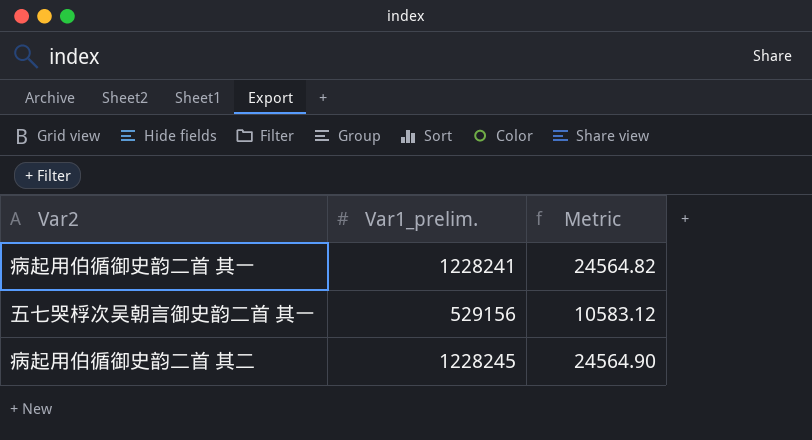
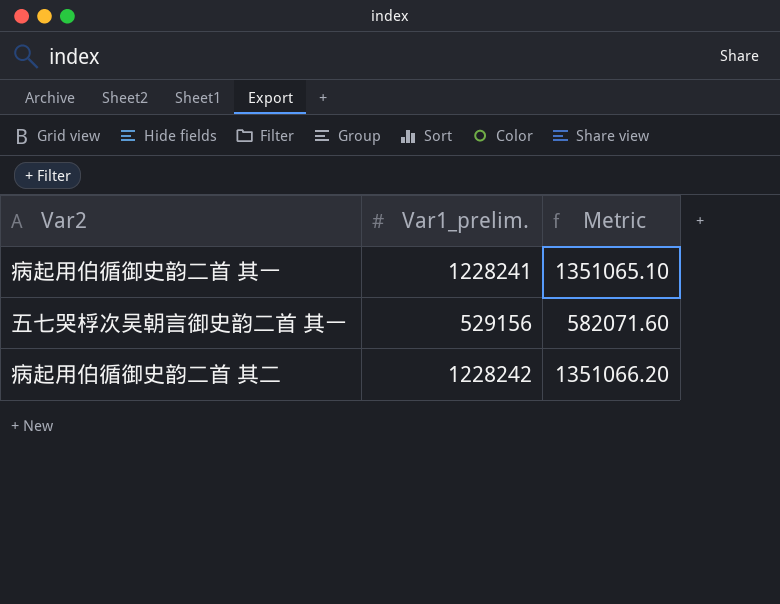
column Metric | formula: [Var1_prelim.] * 0.02 -> [Var1_prelim.] * 1.1
病起用伯循御史韵二首 其二 | Var1_prelim.: 1228245 -> 1228242

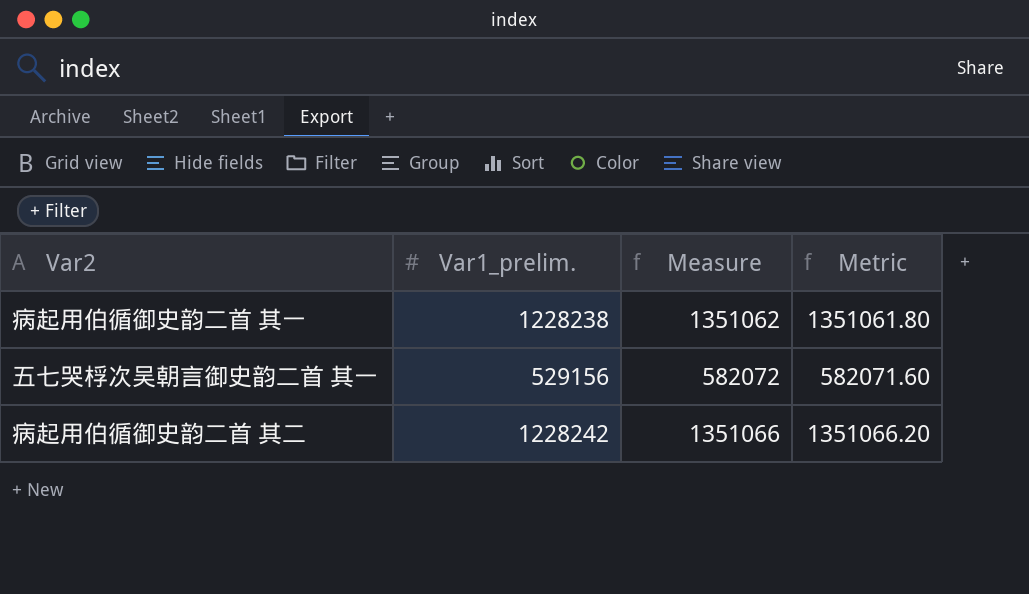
column Measure | formula: none -> [Var1_prelim.] * 1.1
病起用伯循御史韵二首 其一 | Var1_prelim.: 1228241 -> 1228238
病起用伯循御史韵二首 其一 | Metric: 1351065.10 -> 1351061.80

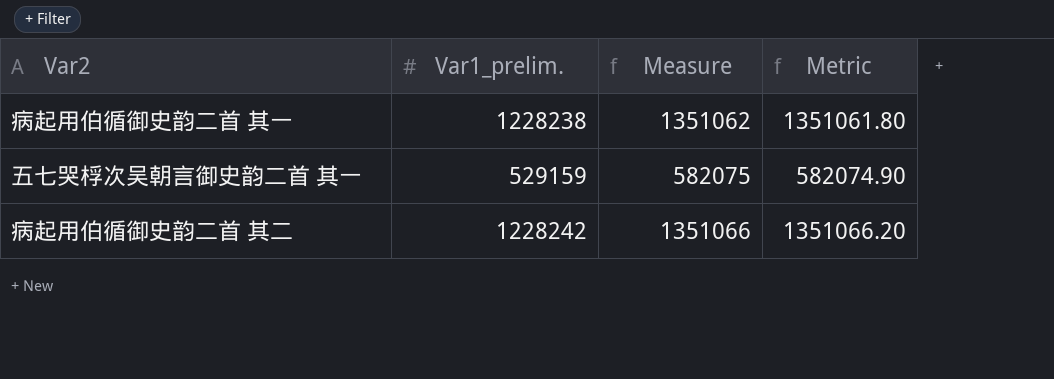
五七哭桴次吴朝言御史韵二首 其一 | Var1_prelim.: 529156 -> 529159
五七哭桴次吴朝言御史韵二首 其一 | Measure: 582072 -> 582075
五七哭桴次吴朝言御史韵二首 其一 | Metric: 582071.60 -> 582074.90

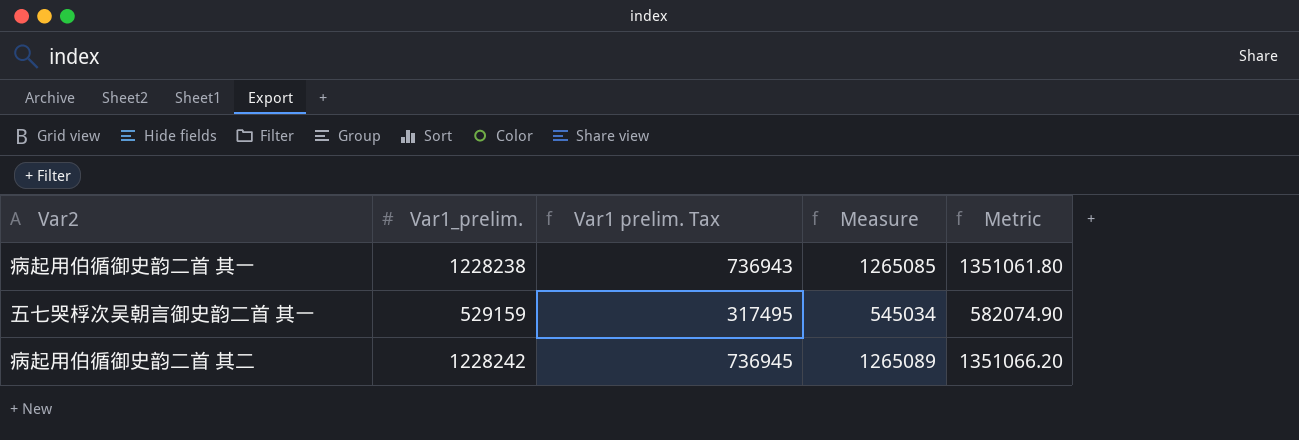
column Var1 prelim. Tax | formula: none -> [Var1_prelim.] * 0.6
column Measure | formula: [Var1_prelim.] * 1.1 -> [Var1_prelim.] * 1.03

